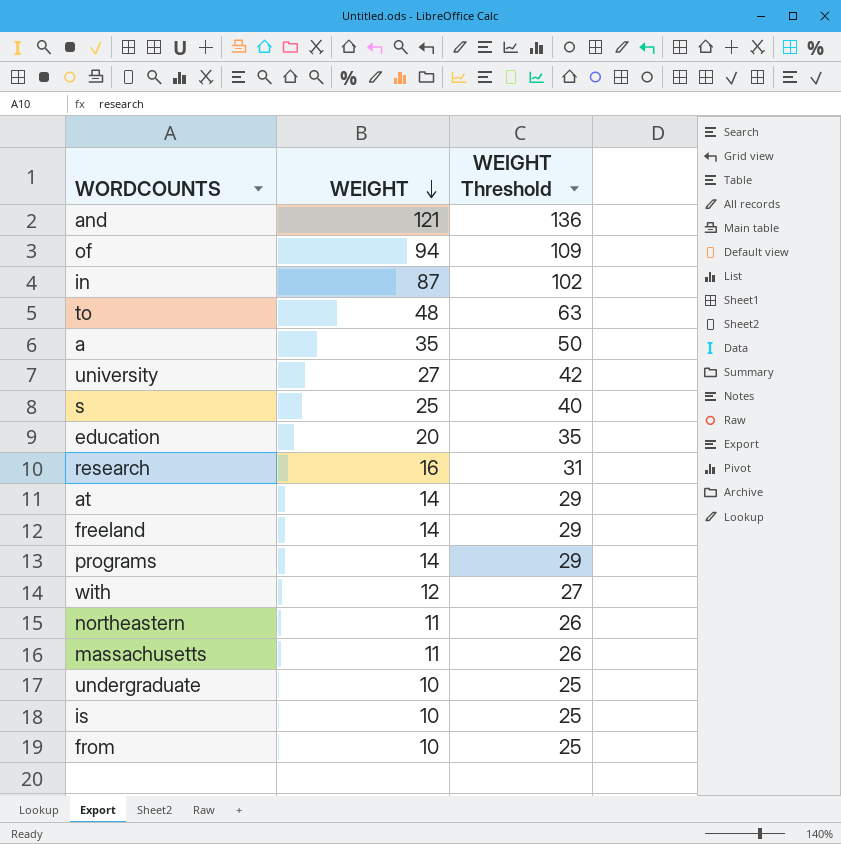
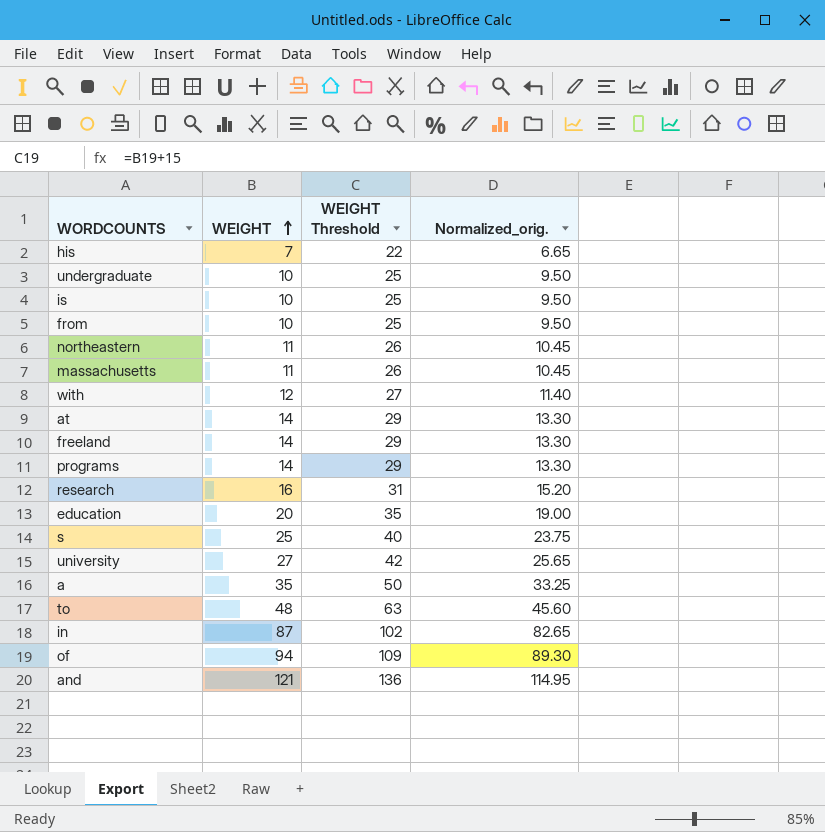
row order: WEIGHT descending -> WEIGHT ascending
column Normalized_orig. | formula: none -> [WEIGHT] * 0.95
row his: none -> 7 | 22 | 6.65

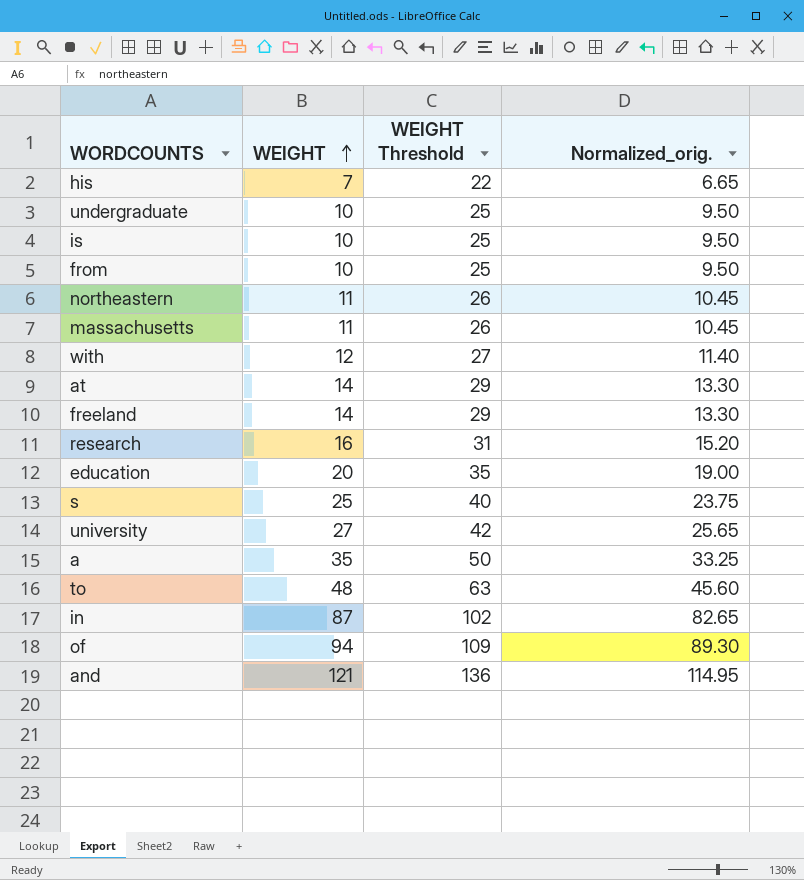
row programs: 14 | 29 | 13.30 -> none

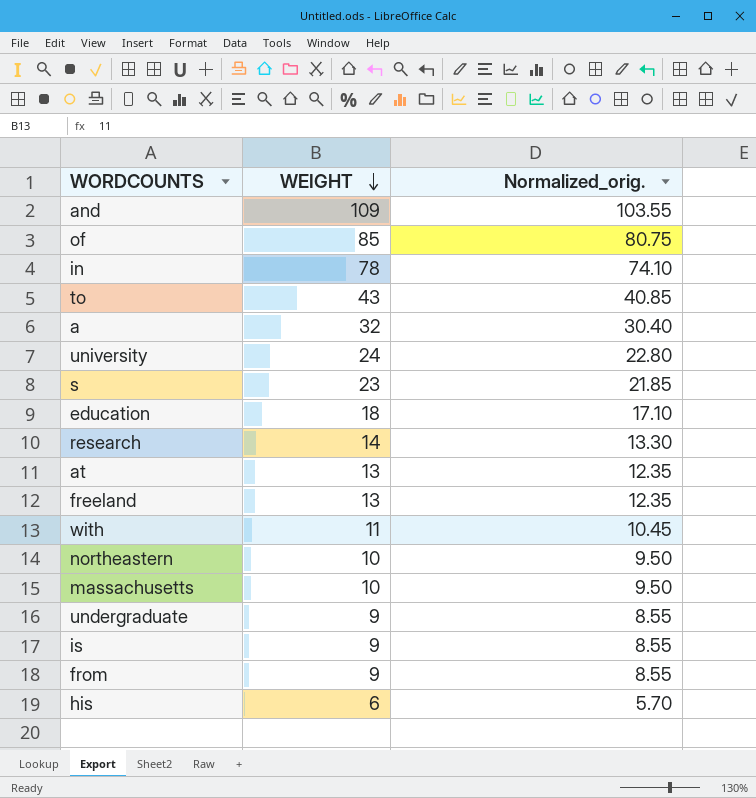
row order: WEIGHT ascending -> WEIGHT descending
column WEIGHT Threshold | formula: [WEIGHT] + 15 -> none
and | WEIGHT: 121 -> 109
and | Normalized_orig.: 114.95 -> 103.55
of | WEIGHT: 94 -> 85
of | Normalized_orig.: 89.30 -> 80.75
in | WEIGHT: 87 -> 78
in | Normalized_orig.: 82.65 -> 74.10
to | WEIGHT: 48 -> 43
to | Normalized_orig.: 45.60 -> 40.85
a | WEIGHT: 35 -> 32
a | Normalized_orig.: 33.25 -> 30.40
university | WEIGHT: 27 -> 24
university | Normalized_orig.: 25.65 -> 22.80
s | WEIGHT: 25 -> 23
s | Normalized_orig.: 23.75 -> 21.85
education | WEIGHT: 20 -> 18
education | Normalized_orig.: 19.00 -> 17.10
research | WEIGHT: 16 -> 14
research | Normalized_orig.: 15.20 -> 13.30
at | WEIGHT: 14 -> 13
at | Normalized_orig.: 13.30 -> 12.35
freeland | WEIGHT: 14 -> 13
freeland | Normalized_orig.: 13.30 -> 12.35
with | WEIGHT: 12 -> 11
with | Normalized_orig.: 11.40 -> 10.45
northeastern | WEIGHT: 11 -> 10
northeastern | Normalized_orig.: 10.45 -> 9.50
massachusetts | WEIGHT: 11 -> 10
massachusetts | Normalized_orig.: 10.45 -> 9.50
undergraduate | WEIGHT: 10 -> 9
undergraduate | Normalized_orig.: 9.50 -> 8.55
is | WEIGHT: 10 -> 9
is | Normalized_orig.: 9.50 -> 8.55
from | WEIGHT: 10 -> 9
from | Normalized_orig.: 9.50 -> 8.55
his | WEIGHT: 7 -> 6
his | Normalized_orig.: 6.65 -> 5.70

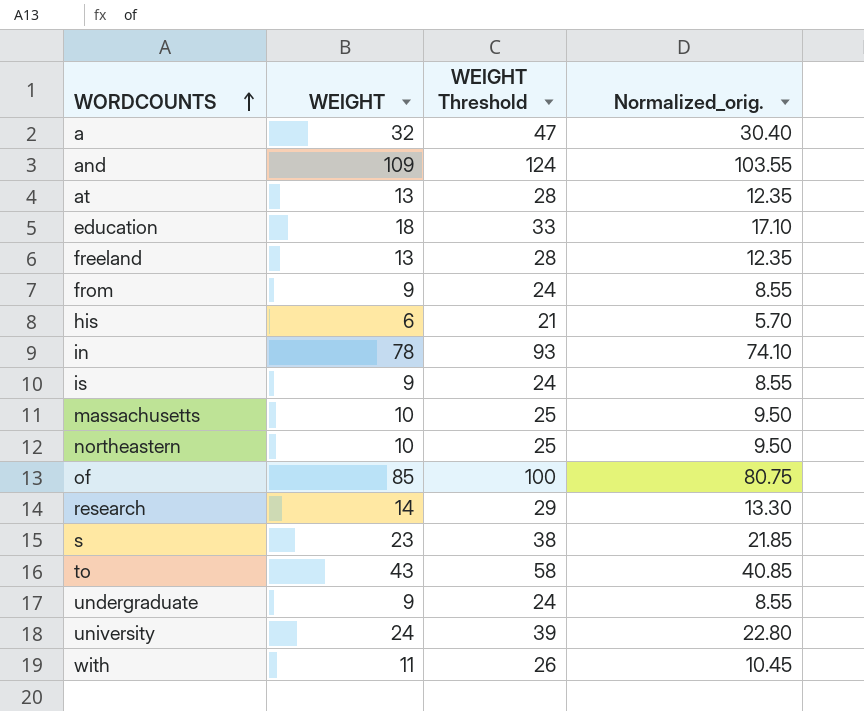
row order: WEIGHT descending -> WORDCOUNTS ascending
column WEIGHT Threshold | formula: none -> [WEIGHT] + 15

